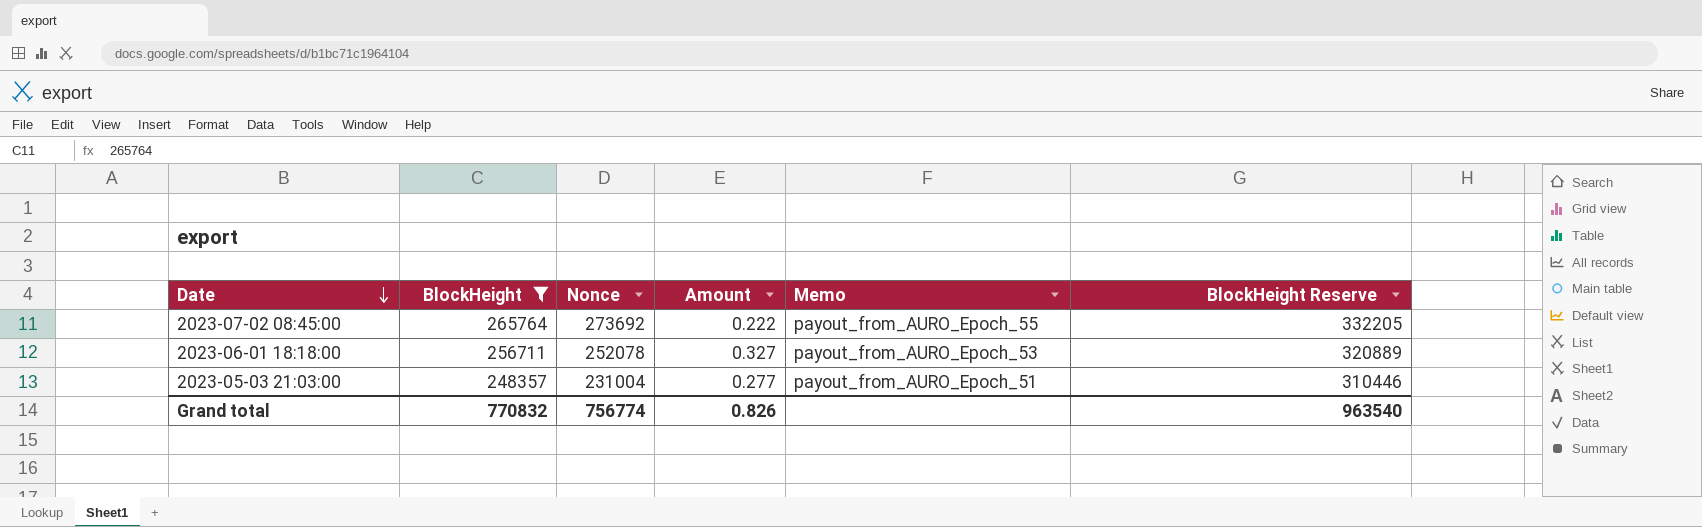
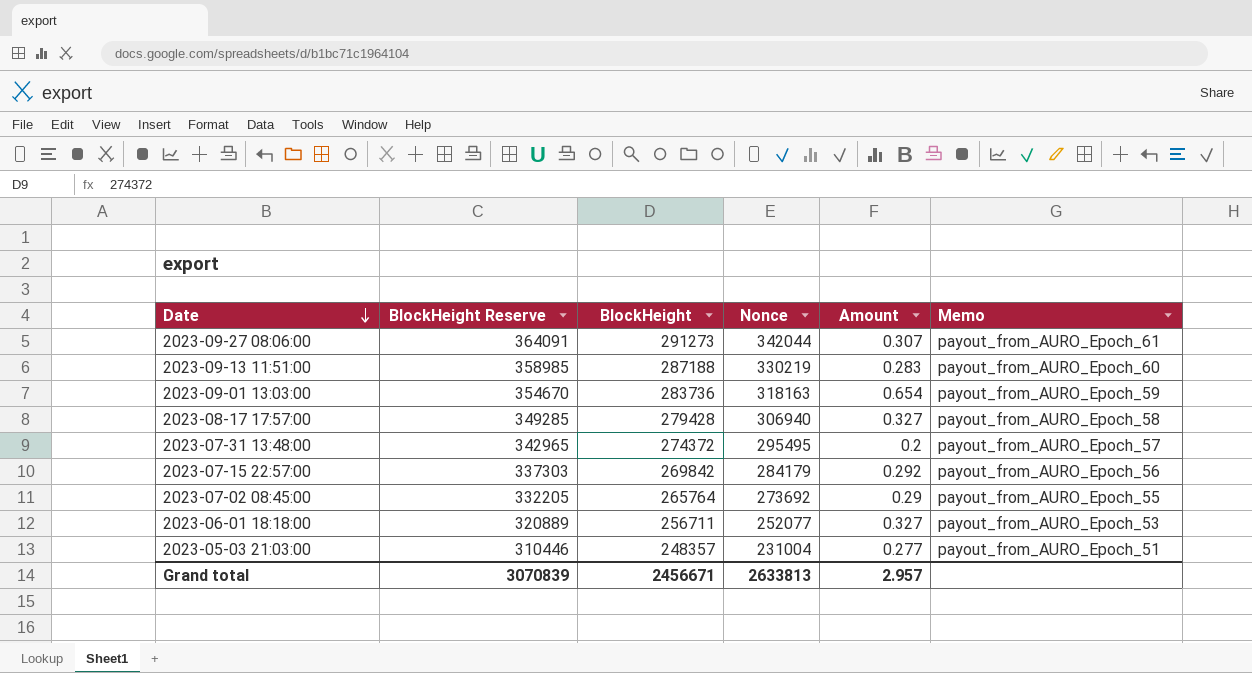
filter: BlockHeight <= 265764 -> none
column BlockHeight Reserve | position: 6 -> 2
2023-07-02 08:45:00 | Amount: 0.222 -> 0.29
2023-06-01 18:18:00 | Nonce: 252078 -> 252077
Grand total | BlockHeight Reserve: 963540 -> 3070839
Grand total | BlockHeight: 770832 -> 2456671
Grand total | Nonce: 756774 -> 2633813
Grand total | Amount: 0.826 -> 2.957

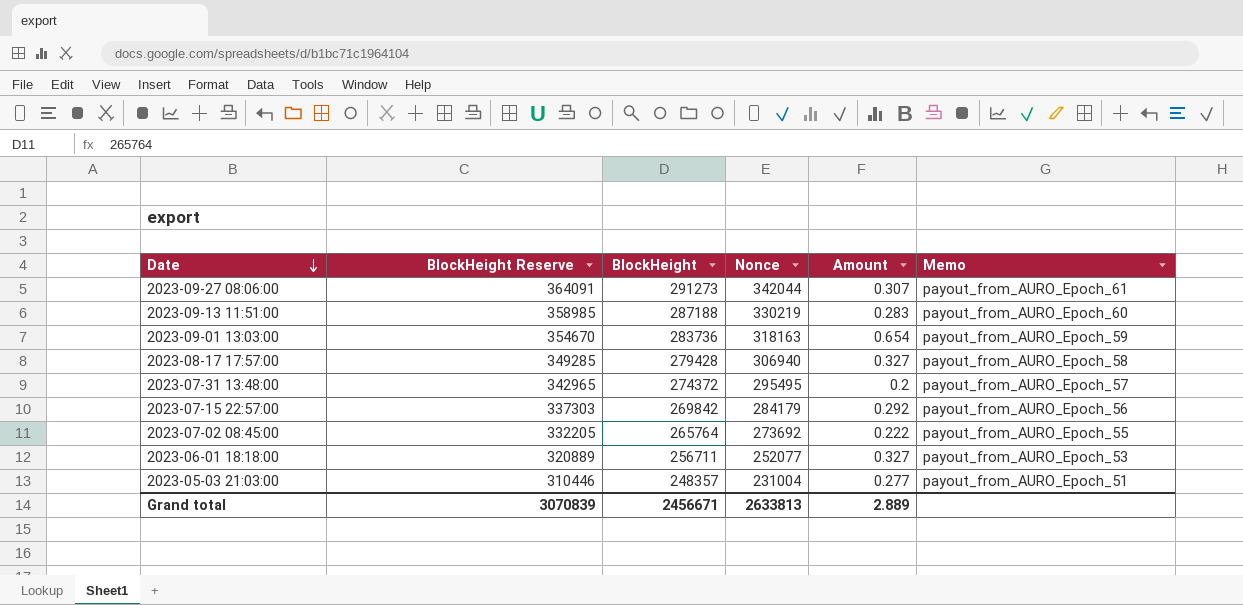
2023-07-02 08:45:00 | Amount: 0.29 -> 0.222
Grand total | Amount: 2.957 -> 2.889

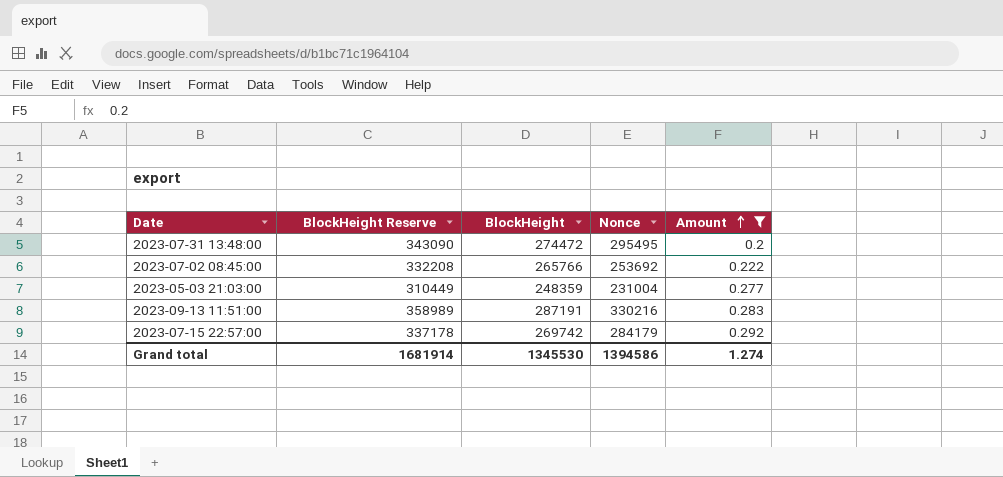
filter: none -> Amount <= 0.292
row order: Date descending -> Amount ascending
column Memo | position: 6 -> none
2023-07-31 13:48:00 | BlockHeight Reserve: 342965 -> 343090
2023-07-31 13:48:00 | BlockHeight: 274372 -> 274472
2023-07-02 08:45:00 | BlockHeight Reserve: 332205 -> 332208
2023-07-02 08:45:00 | BlockHeight: 265764 -> 265766
2023-07-02 08:45:00 | Nonce: 273692 -> 253692
2023-05-03 21:03:00 | BlockHeight Reserve: 310446 -> 310449
2023-05-03 21:03:00 | BlockHeight: 248357 -> 248359
2023-09-13 11:51:00 | BlockHeight Reserve: 358985 -> 358989
2023-09-13 11:51:00 | BlockHeight: 287188 -> 287191
2023-09-13 11:51:00 | Nonce: 330219 -> 330216
2023-07-15 22:57:00 | BlockHeight Reserve: 337303 -> 337178
2023-07-15 22:57:00 | BlockHeight: 269842 -> 269742
Grand total | BlockHeight Reserve: 3070839 -> 1681914
Grand total | BlockHeight: 2456671 -> 1345530
Grand total | Nonce: 2633813 -> 1394586
Grand total | Amount: 2.889 -> 1.274

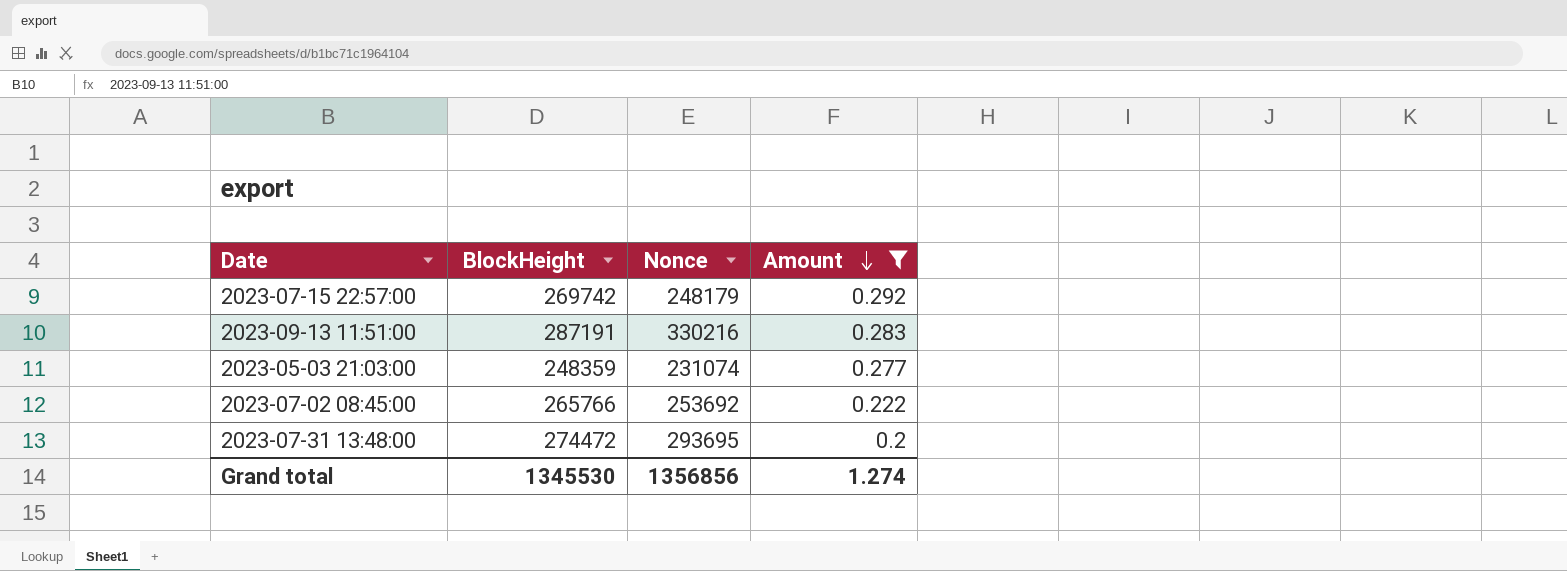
row order: Amount ascending -> Amount descending
column BlockHeight Reserve | formula: [BlockHeight] * 1.25 -> none
2023-07-15 22:57:00 | Nonce: 284179 -> 248179
2023-05-03 21:03:00 | Nonce: 231004 -> 231074
2023-07-31 13:48:00 | Nonce: 295495 -> 293695
Grand total | Nonce: 1394586 -> 1356856

